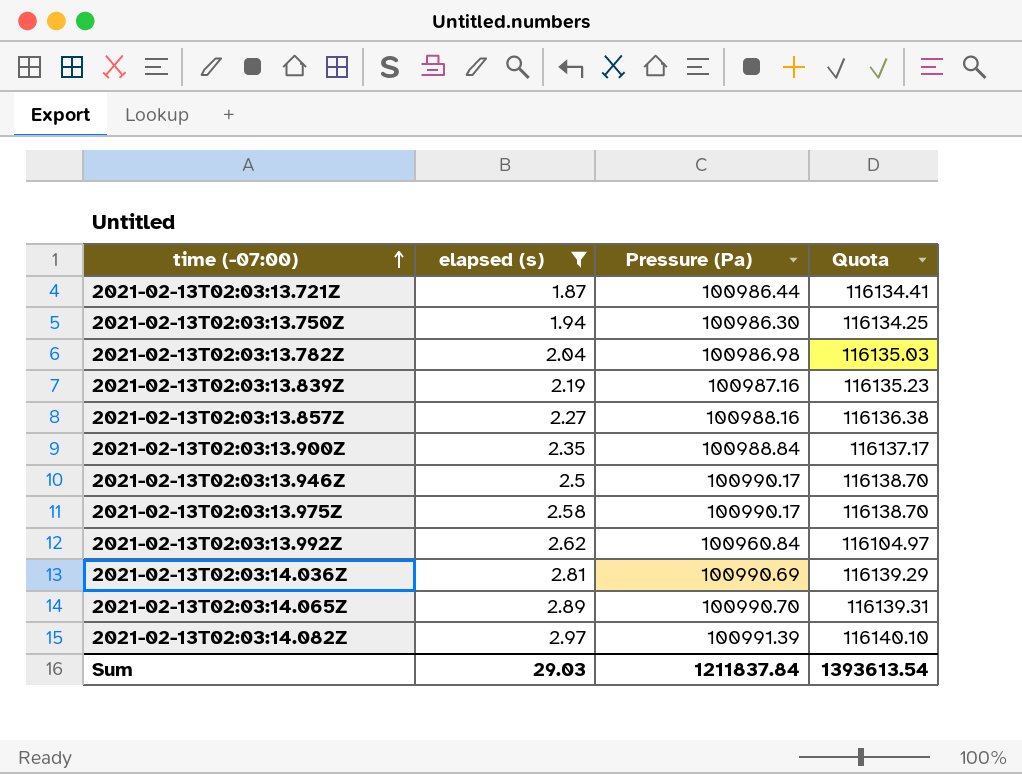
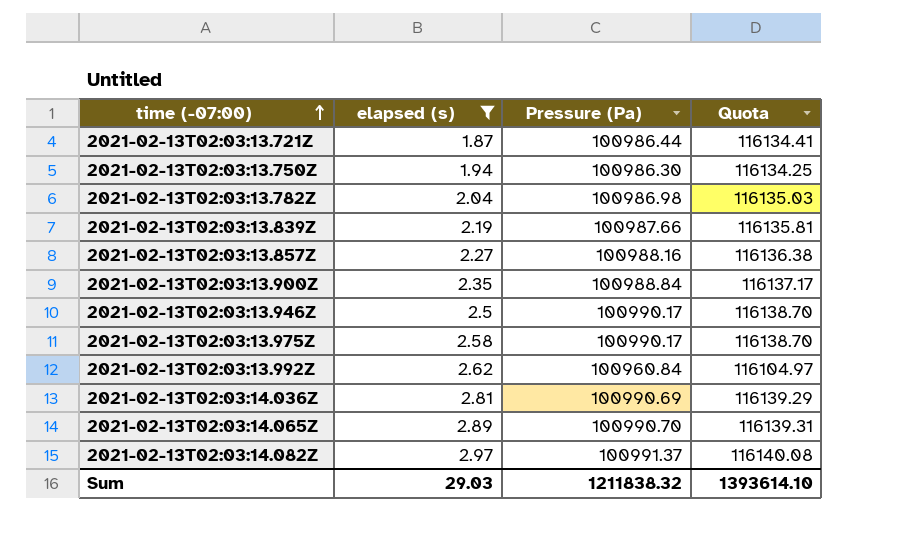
2021-02-13T02:03:13.839Z | Pressure (Pa): 100987.16 -> 100987.66
2021-02-13T02:03:13.839Z | Quota: 116135.23 -> 116135.81
2021-02-13T02:03:14.082Z | Pressure (Pa): 100991.39 -> 100991.37
2021-02-13T02:03:14.082Z | Quota: 116140.10 -> 116140.08
Sum | Pressure (Pa): 1211837.84 -> 1211838.32
Sum | Quota: 1393613.54 -> 1393614.10

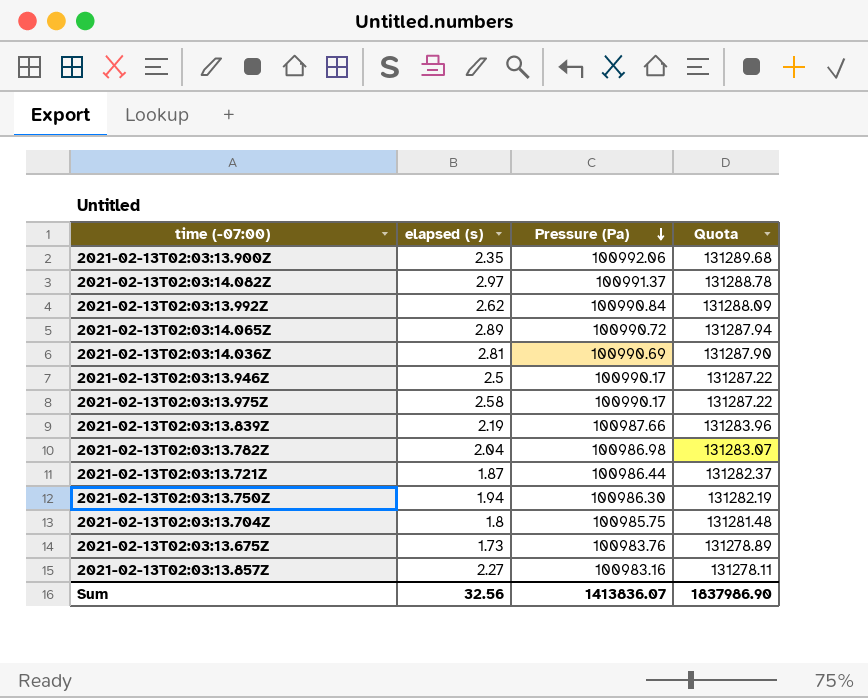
filter: elapsed (s) >= 1.87 -> none
row order: time (-07:00) ascending -> Pressure (Pa) descending
column Quota | formula: [Pressure (Pa)] * 1.15 -> [Pressure (Pa)] * 1.3
2021-02-13T02:03:13.900Z | Pressure (Pa): 100988.84 -> 100992.06
2021-02-13T02:03:13.992Z | Pressure (Pa): 100960.84 -> 100990.84
2021-02-13T02:03:14.065Z | Pressure (Pa): 100990.70 -> 100990.72
2021-02-13T02:03:13.857Z | Pressure (Pa): 100988.16 -> 100983.16
Sum | elapsed (s): 29.03 -> 32.56
Sum | Pressure (Pa): 1211838.32 -> 1413836.07
Sum | Quota: 1393614.10 -> 1837986.90

